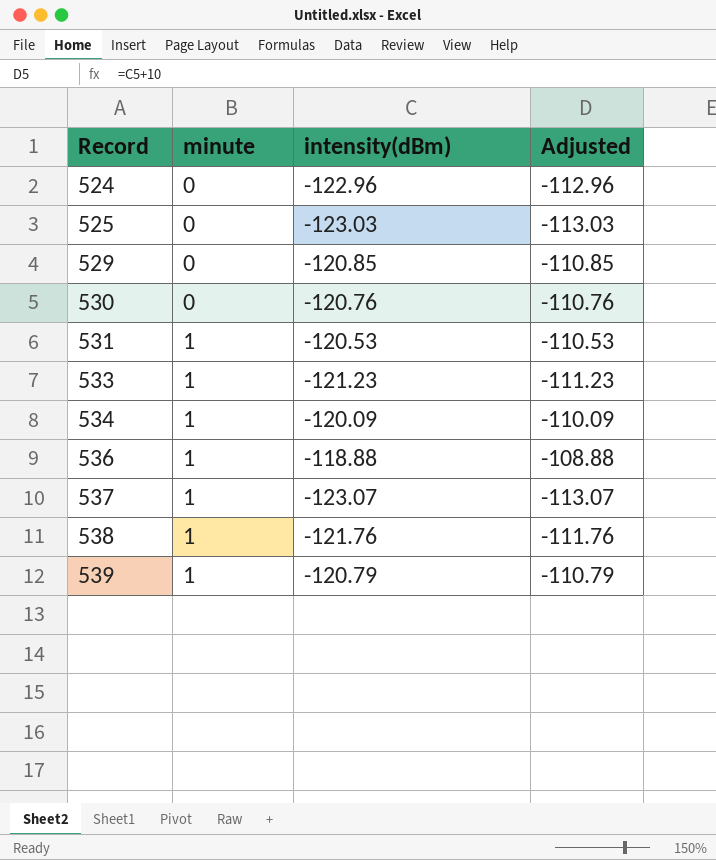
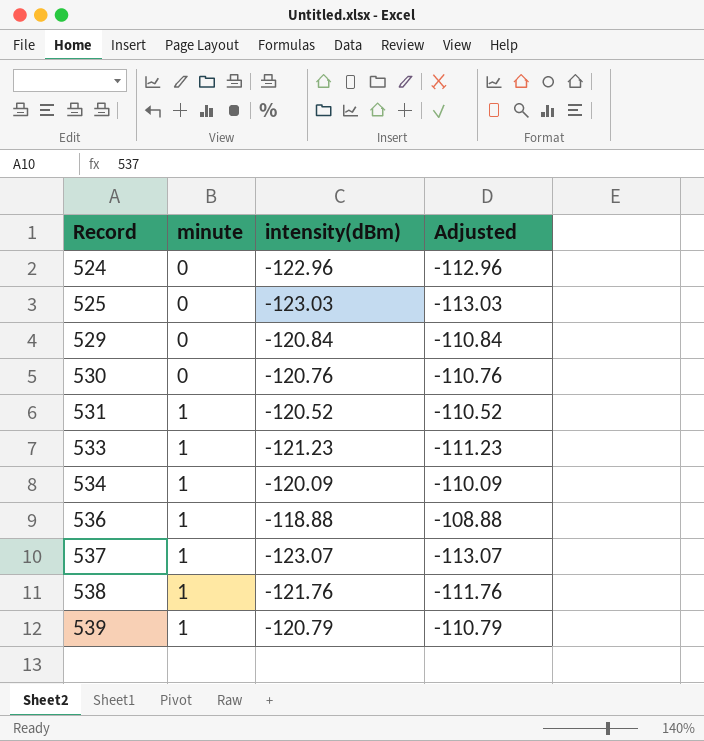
529 | intensity(dBm): -120.85 -> -120.84
529 | Adjusted: -110.85 -> -110.84
531 | intensity(dBm): -120.53 -> -120.52
531 | Adjusted: -110.53 -> -110.52

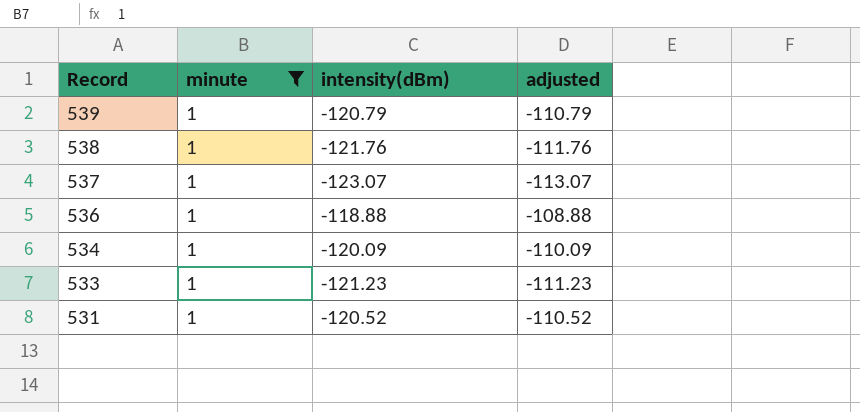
filter: none -> minute = 1
row order: Record ascending -> Record descending
column name: Adjusted -> adjusted

